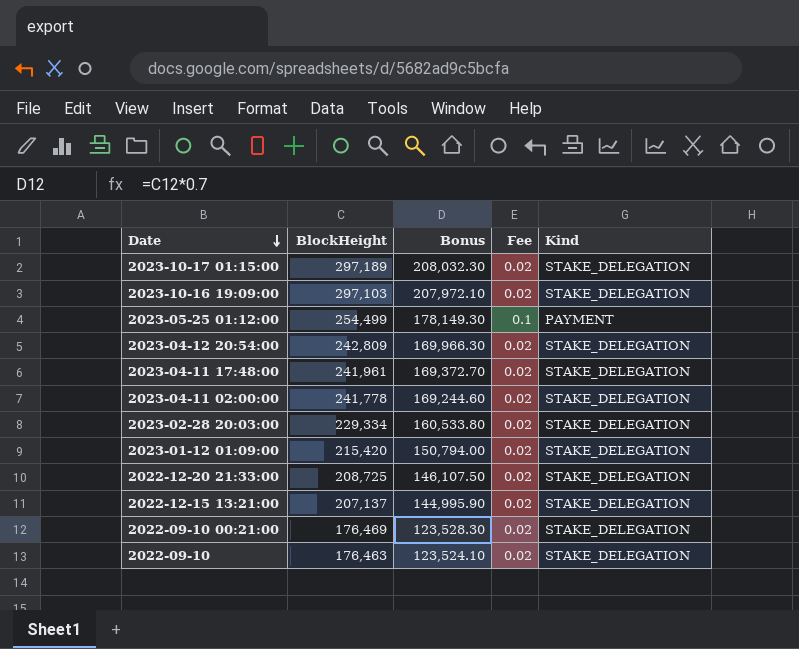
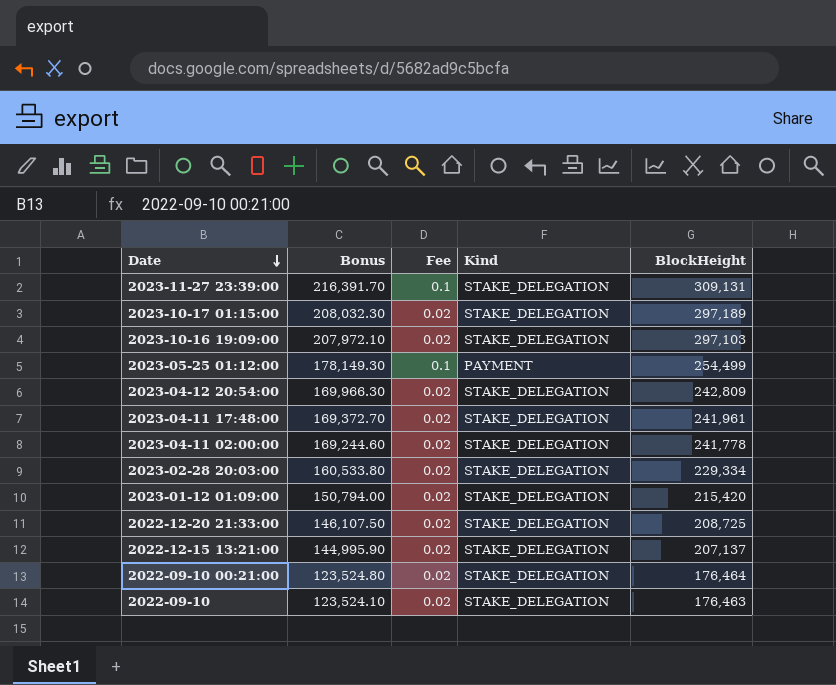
column BlockHeight | position: 2 -> 5
row 2023-11-27 23:39:00: none -> 216,391.70 | 0.1 | STAKE_DELEGATION | 309,131
2022-09-10 00:21:00 | Bonus: 123,528.30 -> 123,524.80
2022-09-10 00:21:00 | BlockHeight: 176,469 -> 176,464

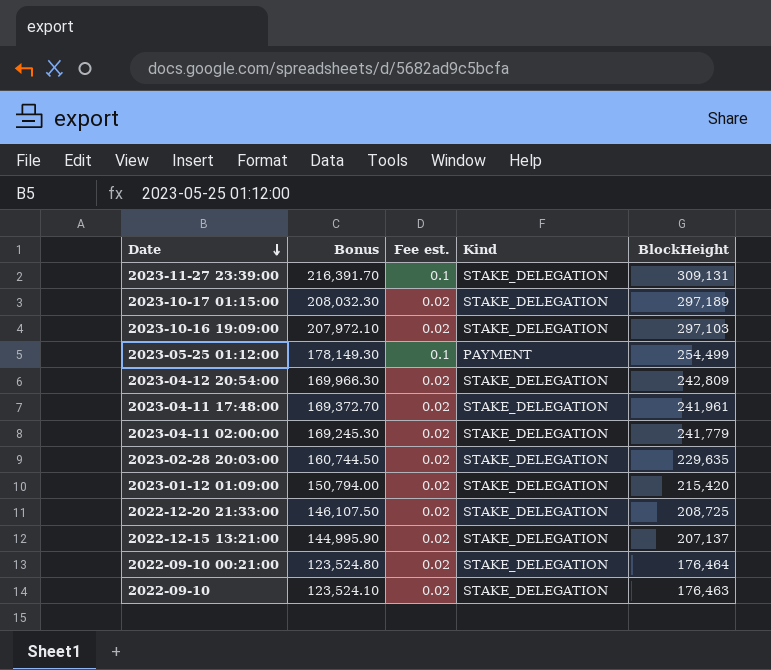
column name: Fee -> Fee est.
2023-04-11 02:00:00 | Bonus: 169,244.60 -> 169,245.30
2023-04-11 02:00:00 | BlockHeight: 241,778 -> 241,779
2023-02-28 20:03:00 | Bonus: 160,533.80 -> 160,744.50
2023-02-28 20:03:00 | BlockHeight: 229,334 -> 229,635

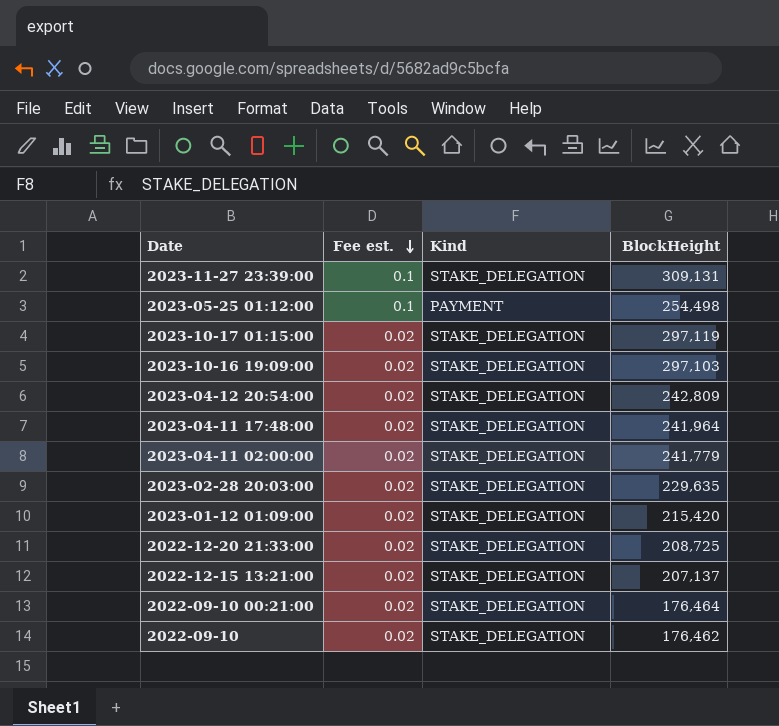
row order: Date descending -> Fee est. descending
column Bonus | formula: [BlockHeight] * 0.7 -> none
2023-05-25 01:12:00 | BlockHeight: 254,499 -> 254,498
2023-10-17 01:15:00 | BlockHeight: 297,189 -> 297,119
2023-04-11 17:48:00 | BlockHeight: 241,961 -> 241,964
2022-09-10 | BlockHeight: 176,463 -> 176,462

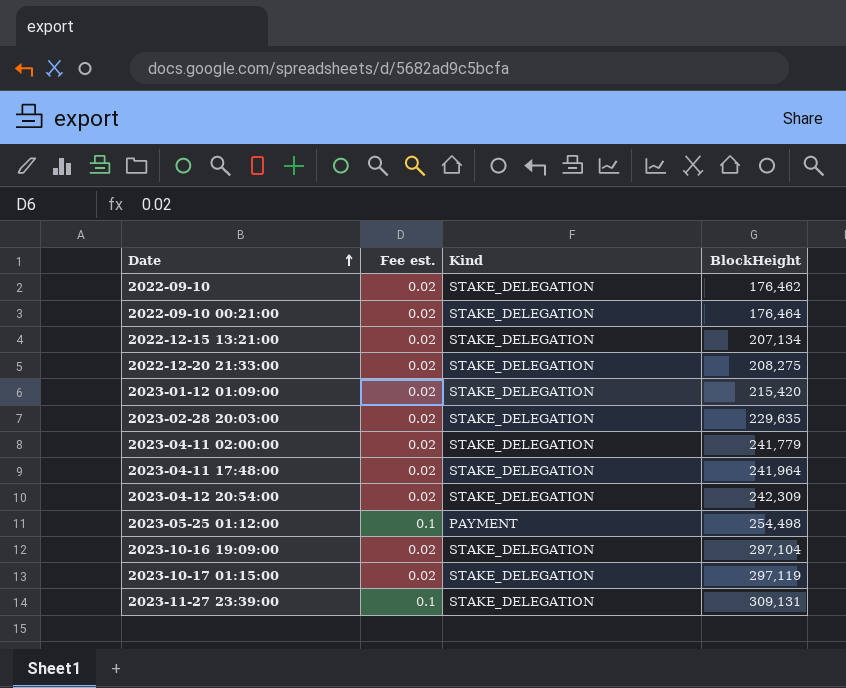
row order: Fee est. descending -> Date ascending
2022-12-15 13:21:00 | BlockHeight: 207,137 -> 207,134
2022-12-20 21:33:00 | BlockHeight: 208,725 -> 208,275
2023-04-12 20:54:00 | BlockHeight: 242,809 -> 242,309
2023-10-16 19:09:00 | BlockHeight: 297,103 -> 297,104

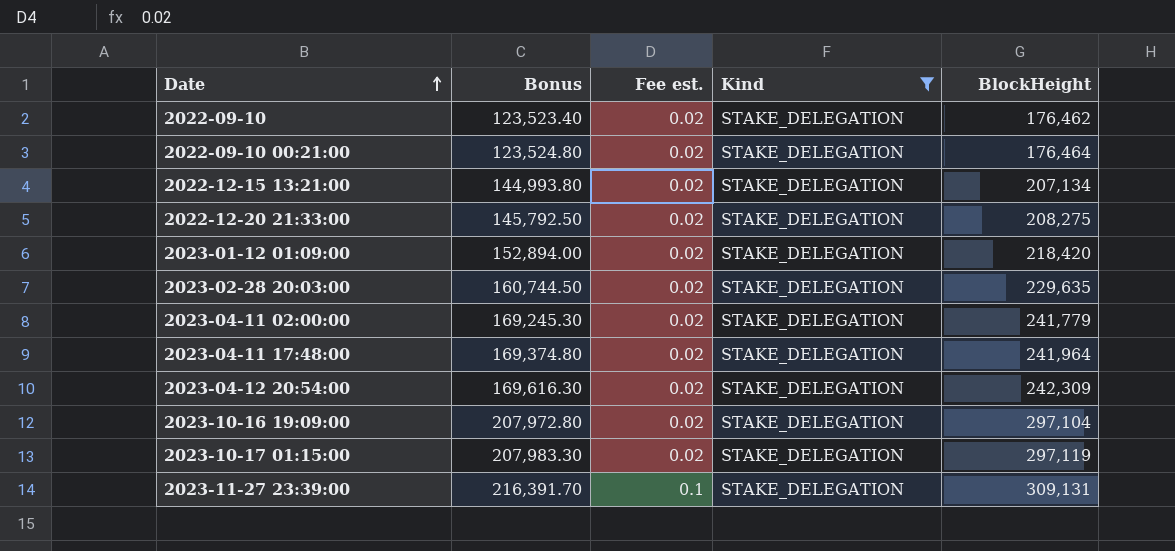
filter: none -> Kind = STAKE_DELEGATION
column Bonus | formula: none -> [BlockHeight] * 0.7
2023-01-12 01:09:00 | BlockHeight: 215,420 -> 218,420

